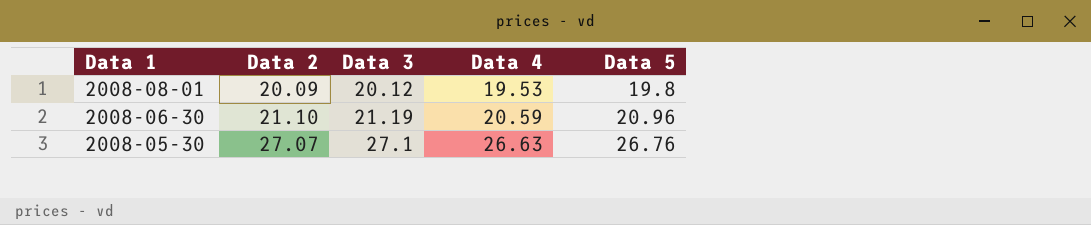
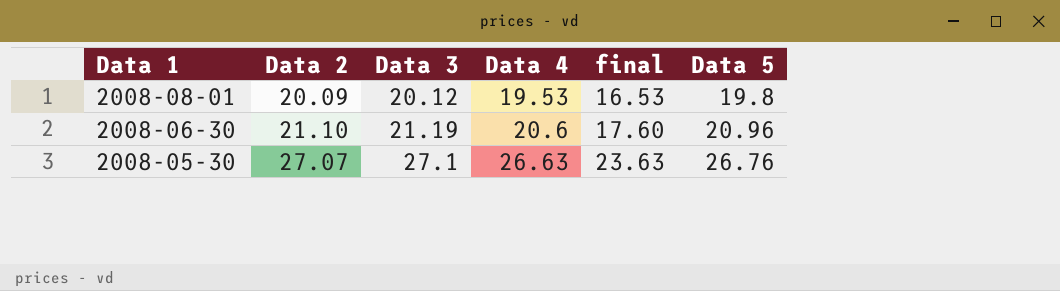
column final | formula: none -> [Data 4] - 3
2008-06-30 | Data 4: 20.59 -> 20.6

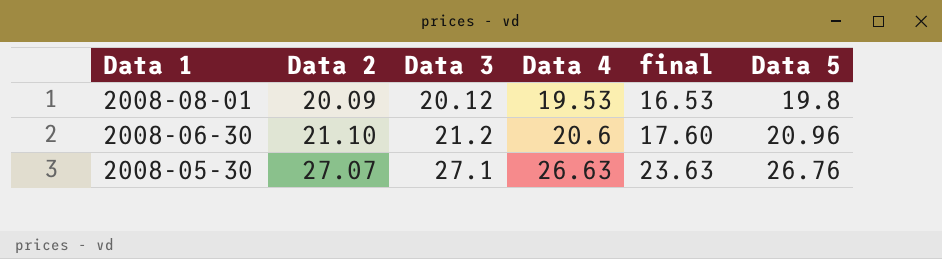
2008-06-30 | Data 3: 21.19 -> 21.2

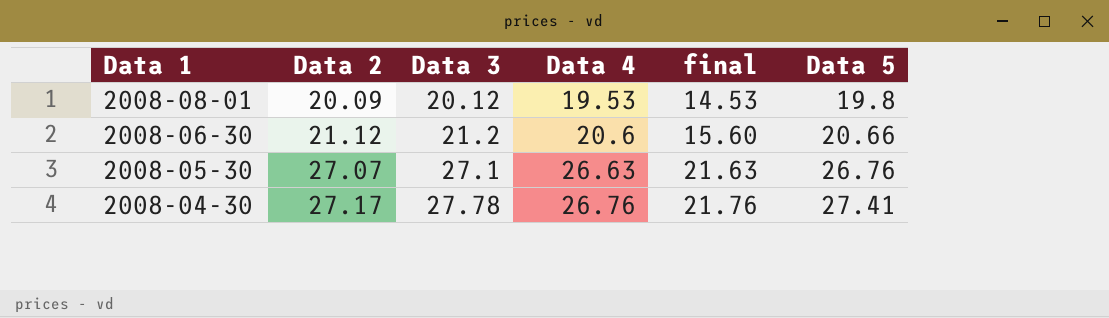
column final | formula: [Data 4] - 3 -> [Data 4] - 5
2008-06-30 | Data 2: 21.10 -> 21.12
2008-06-30 | Data 5: 20.96 -> 20.66
row 2008-04-30: none -> 27.17 | 27.78 | 26.76 | 21.76 | 27.41

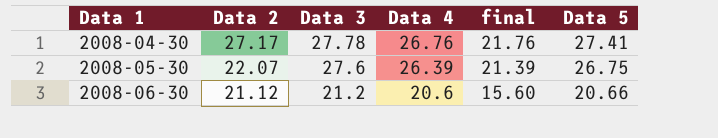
row order: Data 1 descending -> Data 1 ascending
row 2008-08-01: 20.09 | 20.12 | 19.53 | 14.53 | 19.8 -> none
2008-05-30 | Data 2: 27.07 -> 22.07
2008-05-30 | Data 3: 27.1 -> 27.6
2008-05-30 | Data 4: 26.63 -> 26.39
2008-05-30 | final: 21.63 -> 21.39
2008-05-30 | Data 5: 26.76 -> 26.75

